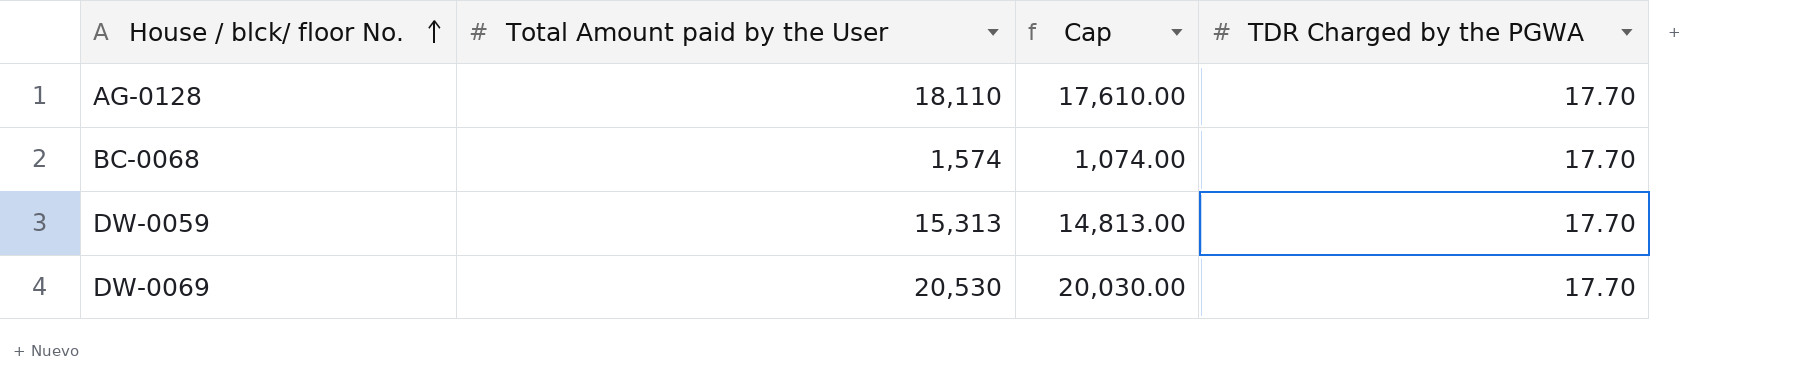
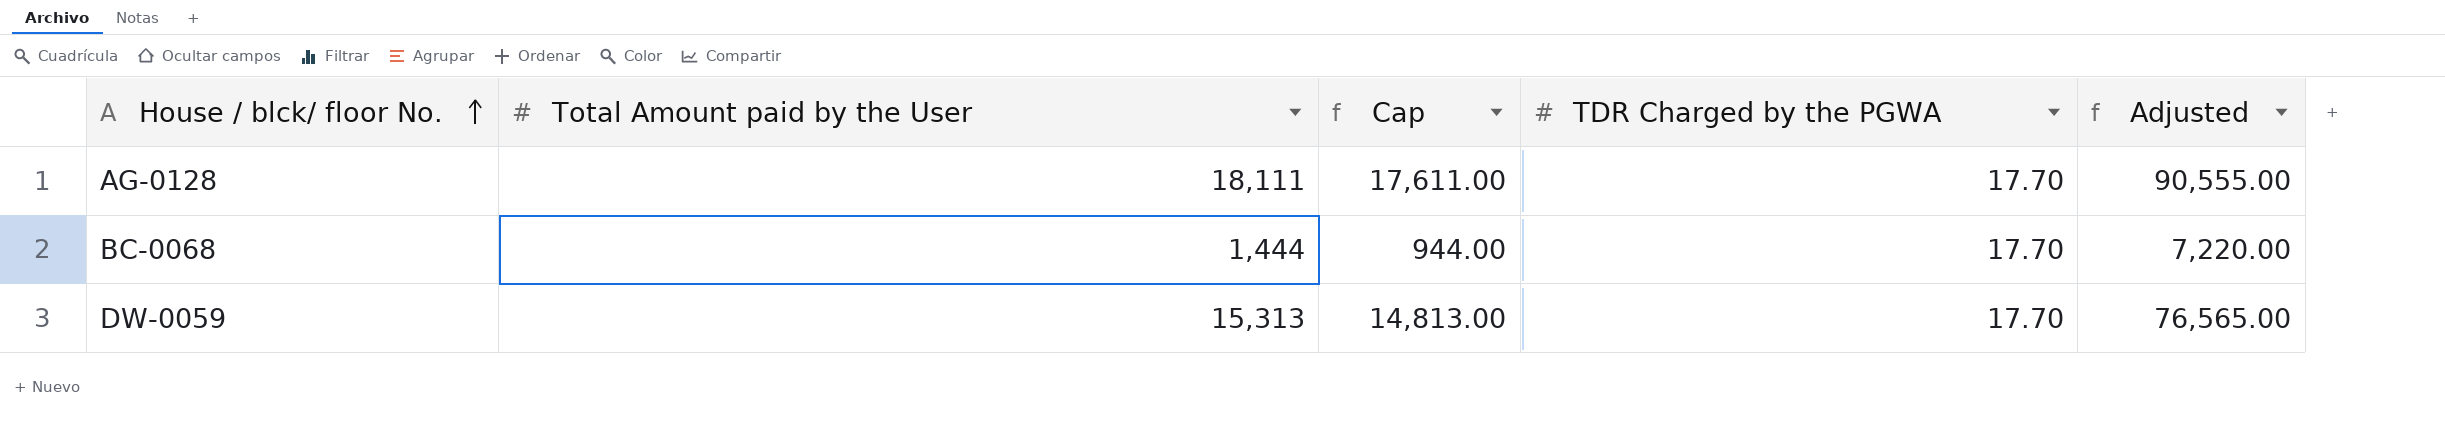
column Adjusted | formula: none -> [Total Amount paid by the User] * 5
row DW-0069: 20,530 | 20,030.00 | 17.70 -> none
AG-0128 | Total Amount paid by the User: 18,110 -> 18,111
AG-0128 | Cap: 17,610.00 -> 17,611.00
BC-0068 | Total Amount paid by the User: 1,574 -> 1,444
BC-0068 | Cap: 1,074.00 -> 944.00

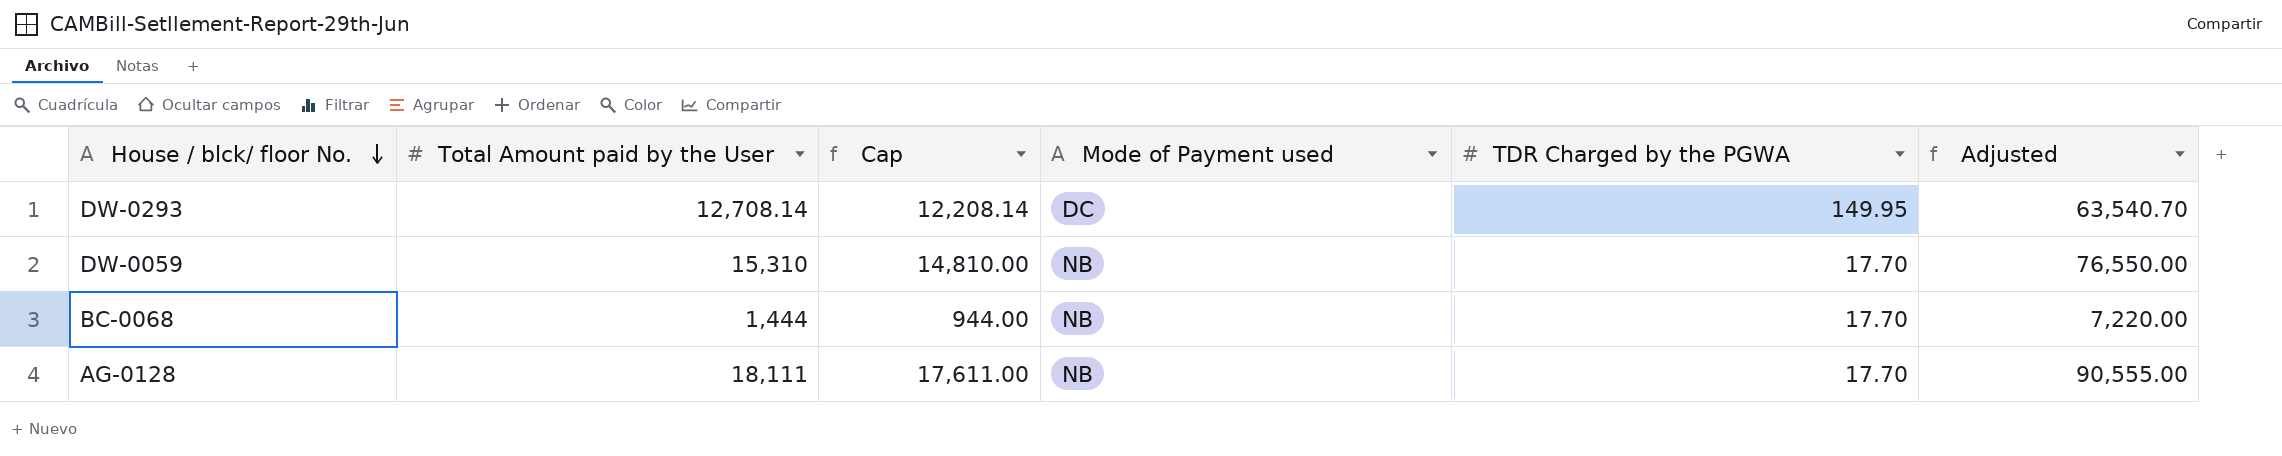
row order: House / blck/ floor No. ascending -> House / blck/ floor No. descending
column Mode of Payment used | position: none -> 4
row DW-0293: none -> 12,708.14 | 12,208.14 | DC | 149.95 | 63,540.70
DW-0059 | Total Amount paid by the User: 15,313 -> 15,310
DW-0059 | Cap: 14,813.00 -> 14,810.00
DW-0059 | Adjusted: 76,565.00 -> 76,550.00

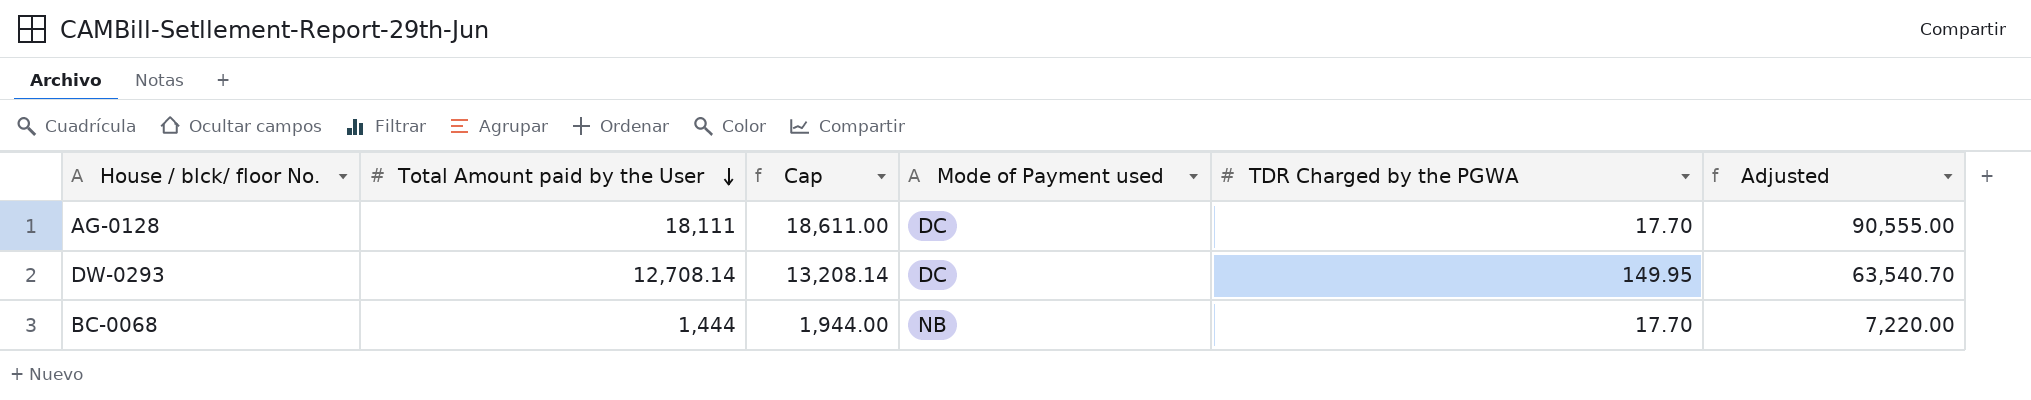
row order: House / blck/ floor No. descending -> Total Amount paid by the User descending
column Cap | formula: [Total Amount paid by the User] - 500 -> [Total Amount paid by the User] + 500
row DW-0059: 15,310 | 14,810.00 | NB | 17.70 | 76,550.00 -> none
AG-0128 | Mode of Payment used: NB -> DC

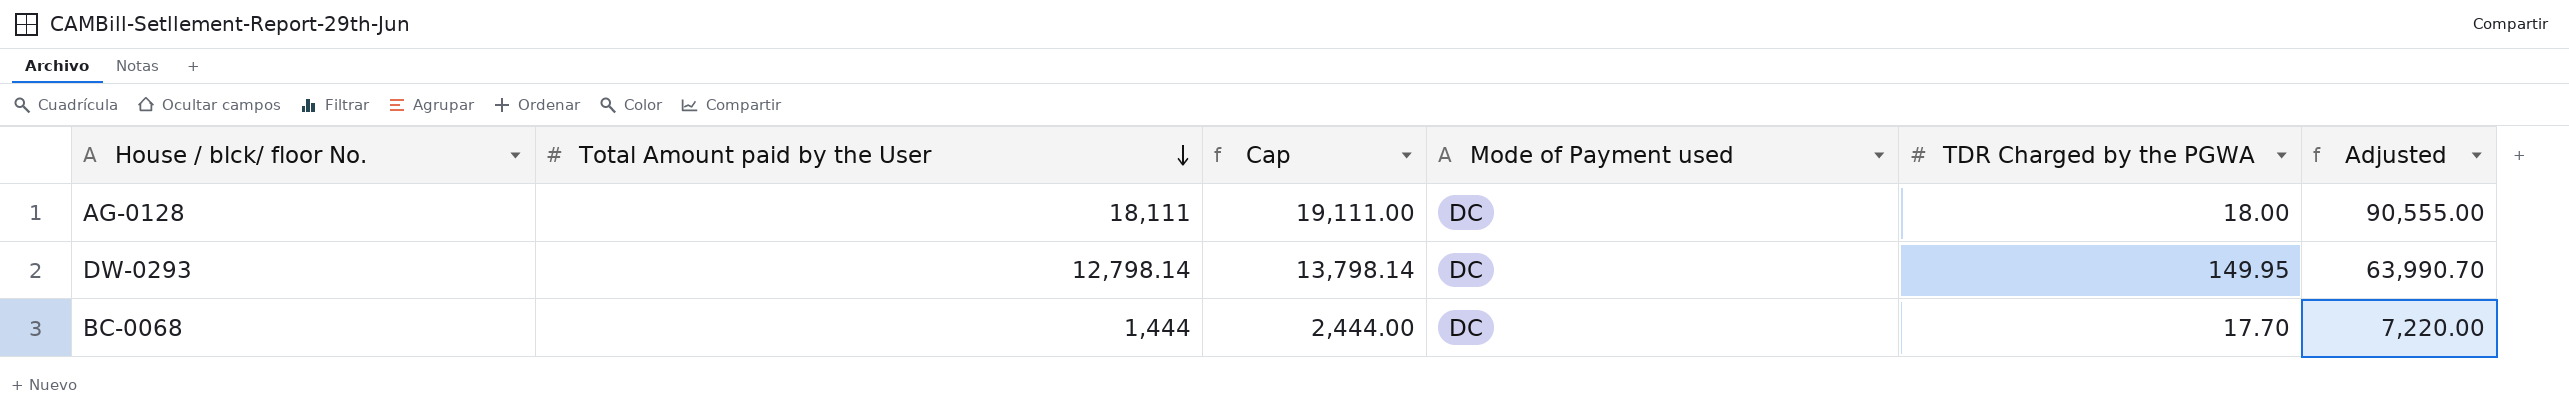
column Cap | formula: [Total Amount paid by the User] + 500 -> [Total Amount paid by the User] + 1000
AG-0128 | TDR Charged by the PGWA: 17.70 -> 18.00
DW-0293 | Total Amount paid by the User: 12,708.14 -> 12,798.14
DW-0293 | Adjusted: 63,540.70 -> 63,990.70
BC-0068 | Mode of Payment used: NB -> DC

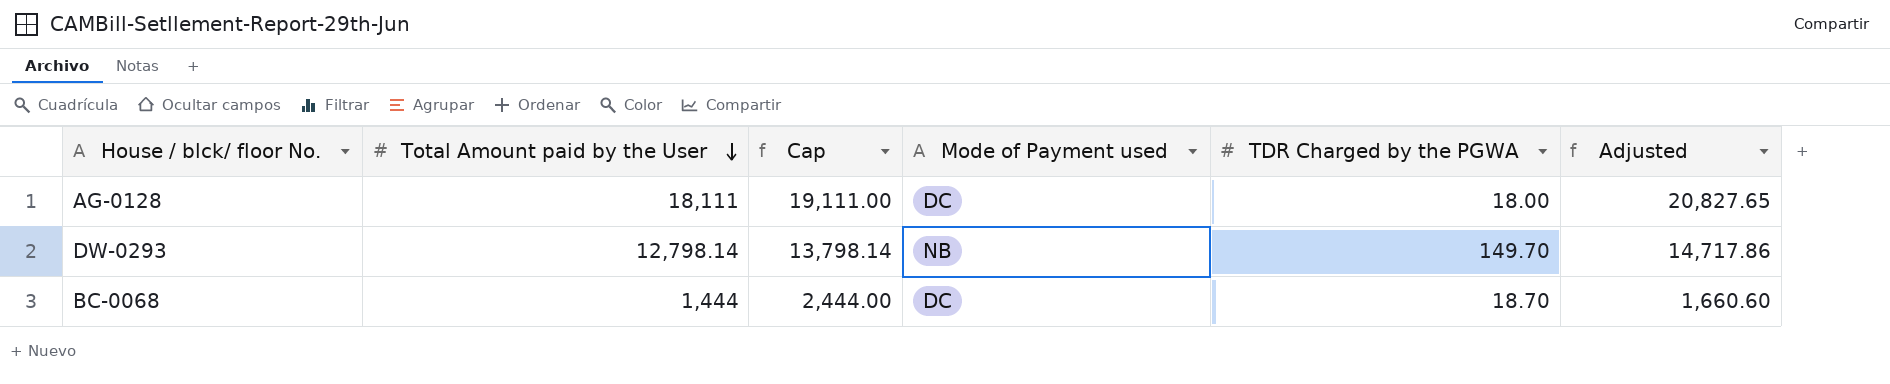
column Adjusted | formula: [Total Amount paid by the User] * 5 -> [Total Amount paid by the User] * 1.15
DW-0293 | Mode of Payment used: DC -> NB
DW-0293 | TDR Charged by the PGWA: 149.95 -> 149.70
BC-0068 | TDR Charged by the PGWA: 17.70 -> 18.70

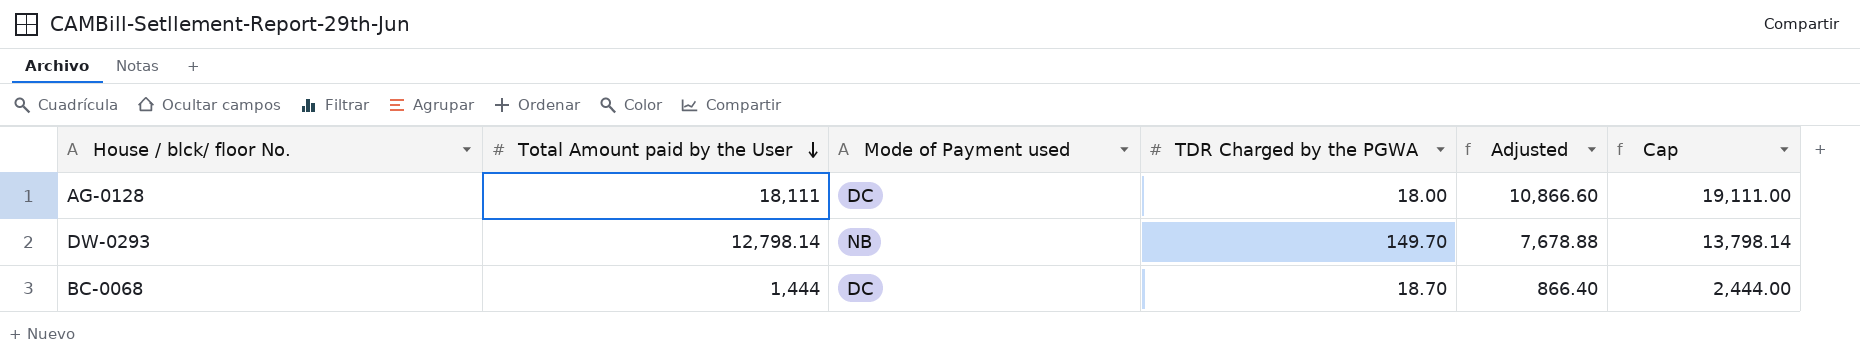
column Adjusted | formula: [Total Amount paid by the User] * 1.15 -> [Total Amount paid by the User] * 0.6
column Cap | position: 3 -> 6

